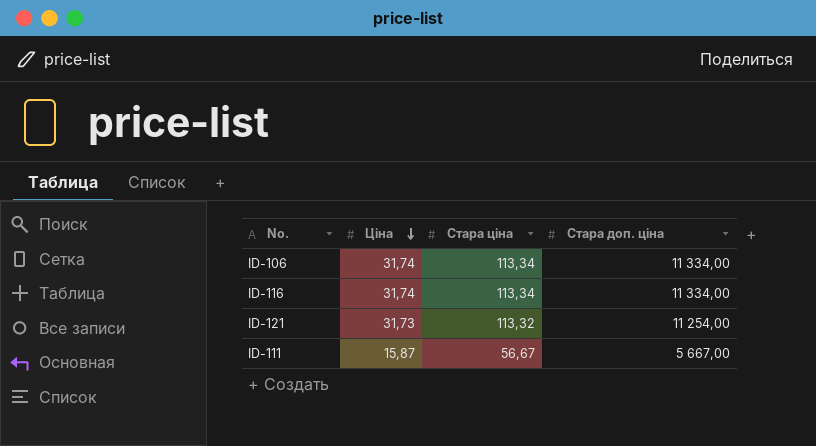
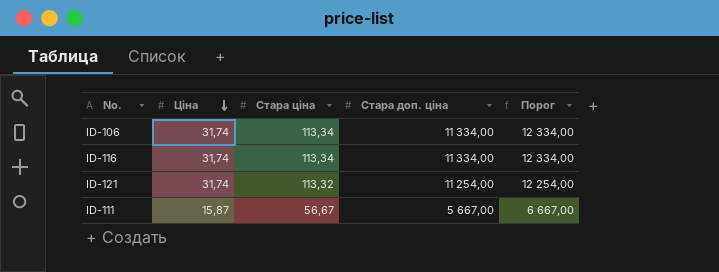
column Порог | formula: none -> [Стара доп. ціна] + 1000
ID-121 | Ціна: 31,73 -> 31,74

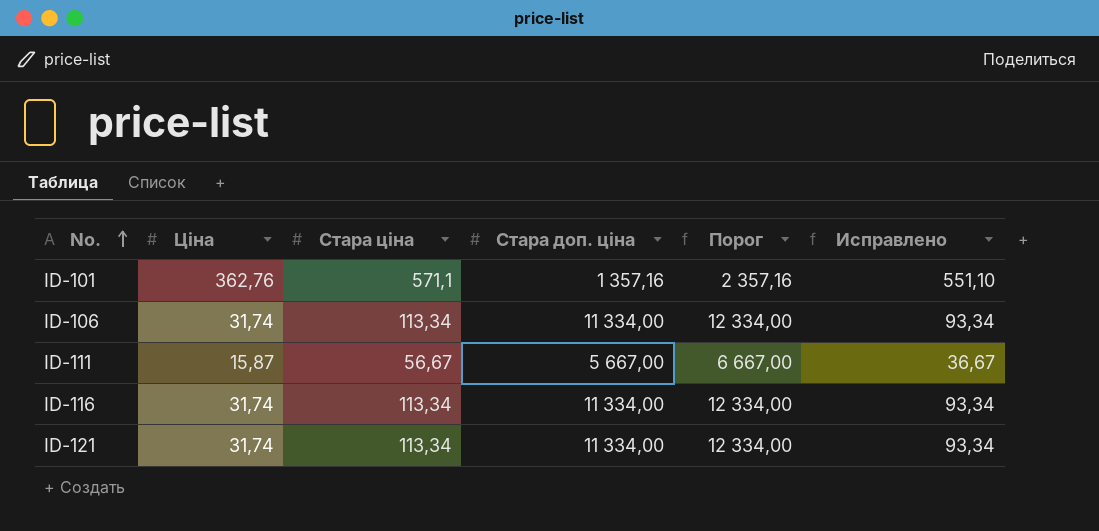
row order: Ціна descending -> No. ascending
column Исправлено | formula: none -> [Стара ціна] - 20
row ID-101: none -> 362,76 | 571,1 | 1 357,16 | 2 357,16 | 551,10
ID-121 | Стара ціна: 113,32 -> 113,34
ID-121 | Стара доп. ціна: 11 254,00 -> 11 334,00
ID-121 | Порог: 12 254,00 -> 12 334,00

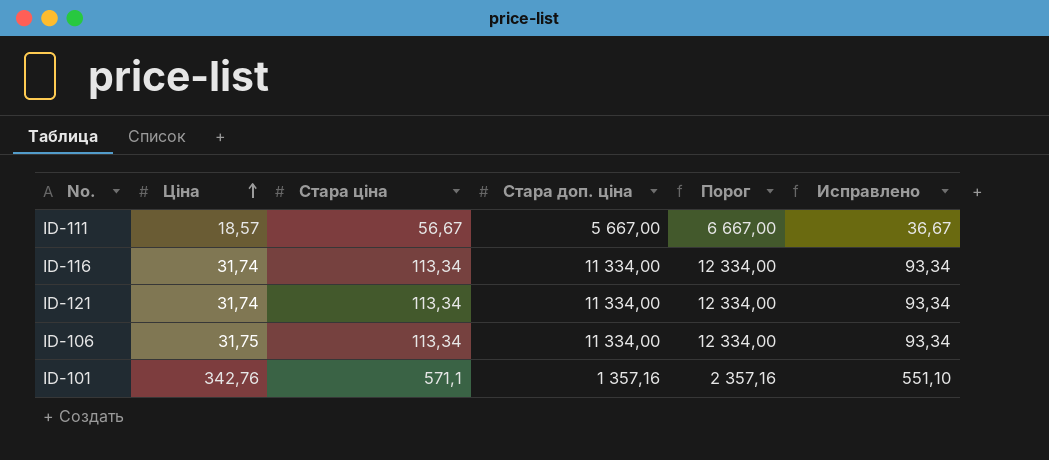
row order: No. ascending -> Ціна ascending
ID-111 | Ціна: 15,87 -> 18,57
ID-106 | Ціна: 31,74 -> 31,75
ID-101 | Ціна: 362,76 -> 342,76

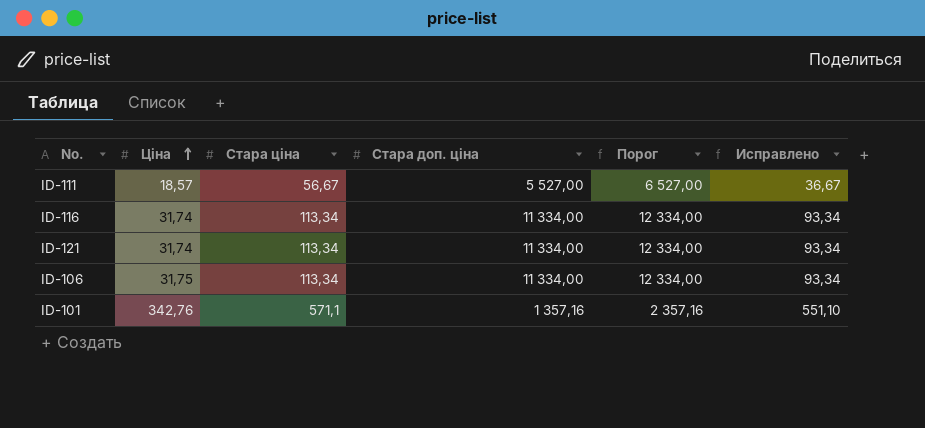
ID-111 | Стара доп. ціна: 5 667,00 -> 5 527,00
ID-111 | Порог: 6 667,00 -> 6 527,00

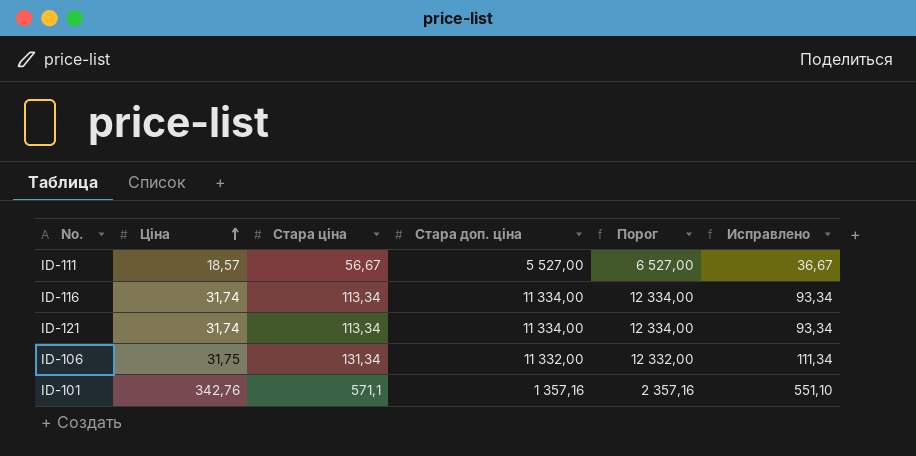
ID-106 | Стара ціна: 113,34 -> 131,34
ID-106 | Стара доп. ціна: 11 334,00 -> 11 332,00
ID-106 | Порог: 12 334,00 -> 12 332,00
ID-106 | Исправлено: 93,34 -> 111,34

